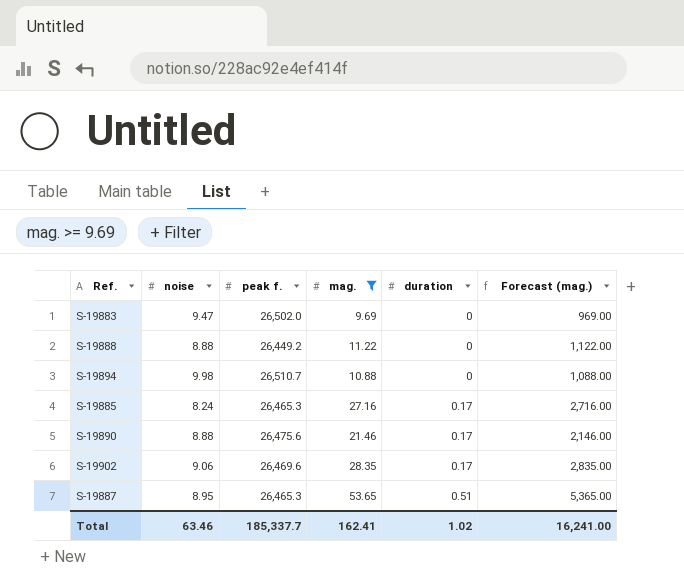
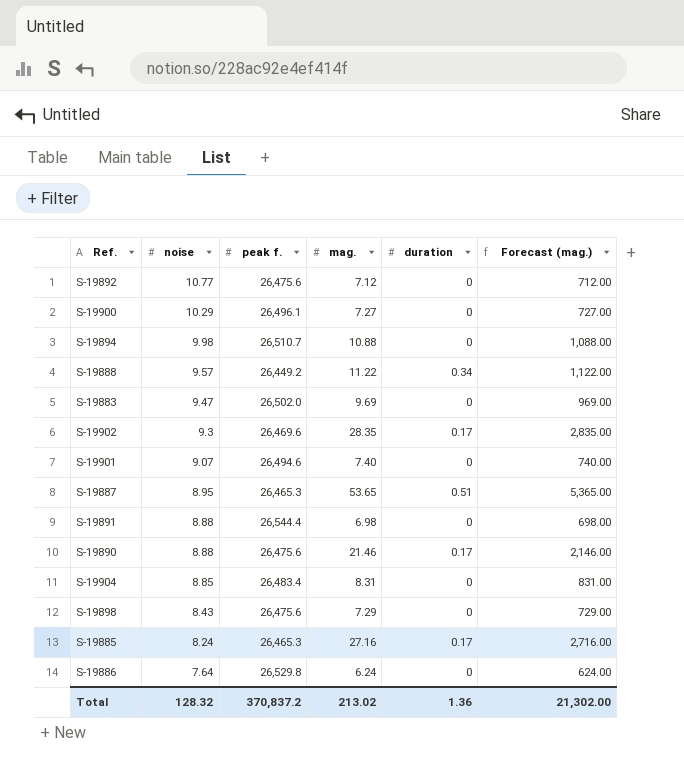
filter: mag. >= 9.69 -> none
row order: duration ascending -> noise descending
S-19888 | noise: 8.88 -> 9.57
S-19888 | duration: 0 -> 0.34
S-19902 | noise: 9.06 -> 9.3
Total | noise: 63.46 -> 128.32
Total | peak f.: 185,337.7 -> 370,837.2
Total | mag.: 162.41 -> 213.02
Total | duration: 1.02 -> 1.36
Total | Forecast (mag.): 16,241.00 -> 21,302.00

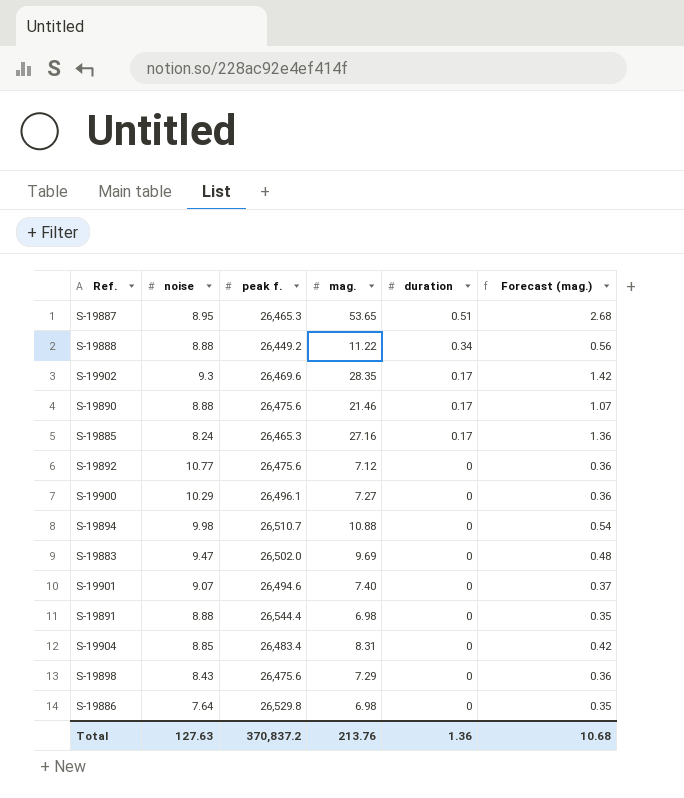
row order: noise descending -> duration descending
column Forecast (mag.) | formula: [mag.] * 100 -> [mag.] * 0.05
S-19888 | noise: 9.57 -> 8.88
S-19886 | mag.: 6.24 -> 6.98
Total | noise: 128.32 -> 127.63
Total | mag.: 213.02 -> 213.76
Total | Forecast (mag.): 21,302.00 -> 10.68

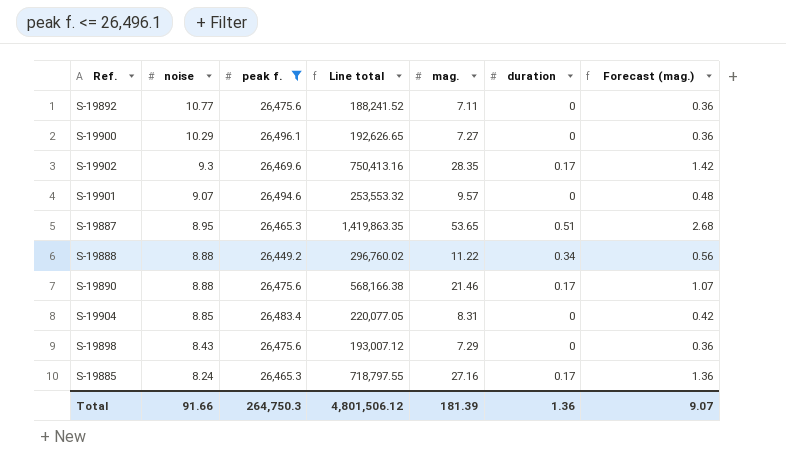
filter: none -> peak f. <= 26,496.1
row order: duration descending -> noise descending
column Line total | formula: none -> [peak f.] * [mag.]
S-19892 | mag.: 7.12 -> 7.11
S-19901 | mag.: 7.40 -> 9.57
S-19901 | Forecast (mag.): 0.37 -> 0.48
Total | noise: 127.63 -> 91.66
Total | peak f.: 370,837.2 -> 264,750.3
Total | mag.: 213.76 -> 181.39
Total | Forecast (mag.): 10.68 -> 9.07

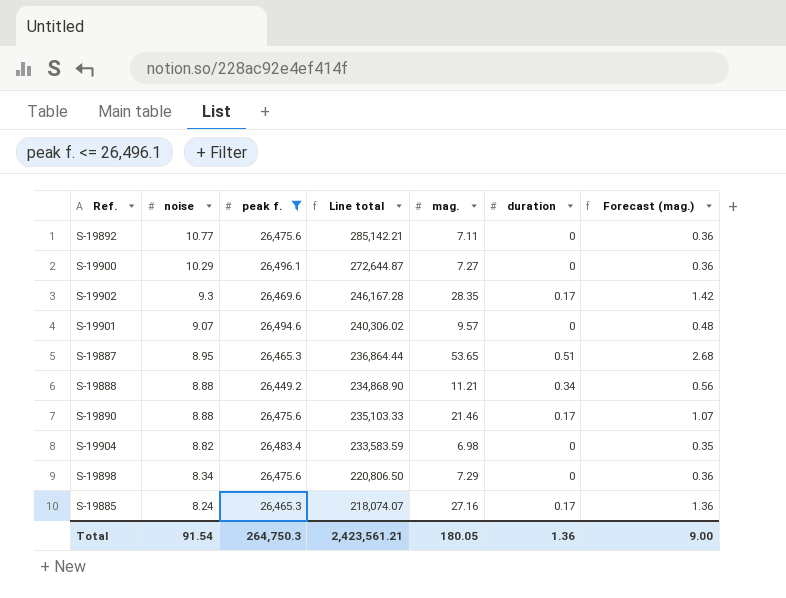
column Line total | formula: [peak f.] * [mag.] -> [noise] * [peak f.]
S-19888 | mag.: 11.22 -> 11.21
S-19904 | noise: 8.85 -> 8.82
S-19904 | mag.: 8.31 -> 6.98
S-19904 | Forecast (mag.): 0.42 -> 0.35
S-19898 | noise: 8.43 -> 8.34
Total | noise: 91.66 -> 91.54
Total | Line total: 4,801,506.12 -> 2,423,561.21
Total | mag.: 181.39 -> 180.05
Total | Forecast (mag.): 9.07 -> 9.00

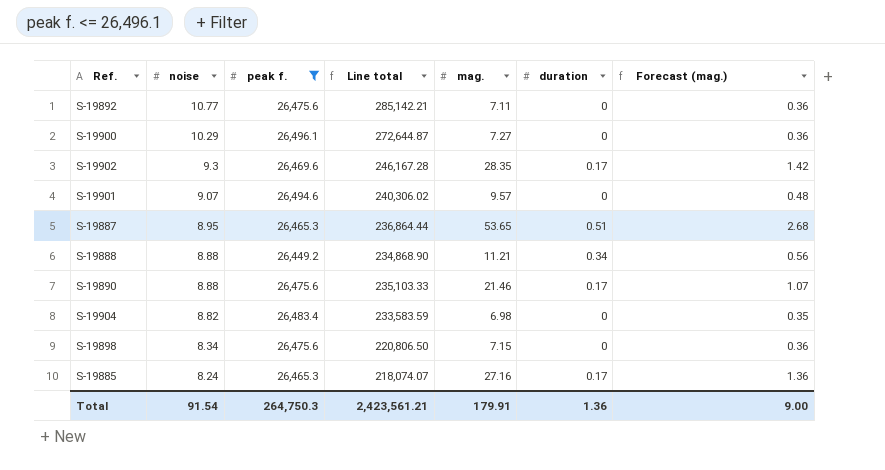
S-19898 | mag.: 7.29 -> 7.15
Total | mag.: 180.05 -> 179.91

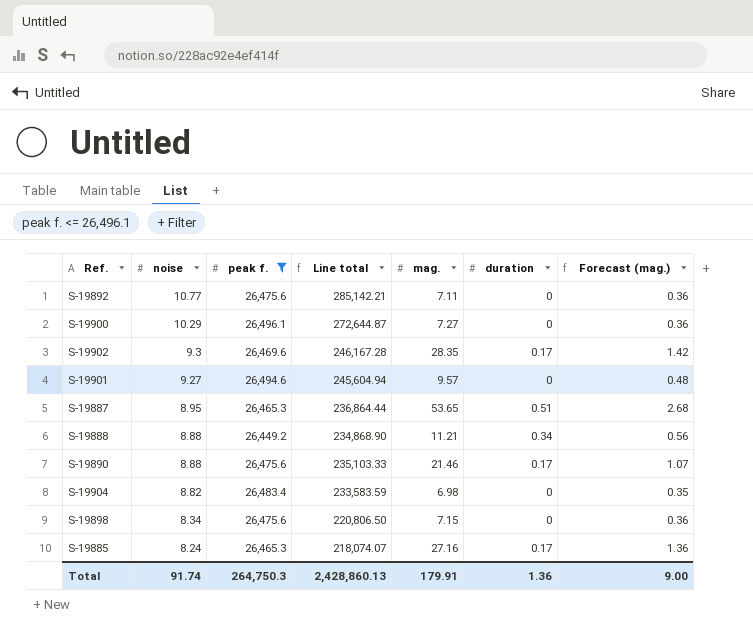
S-19901 | noise: 9.07 -> 9.27
S-19901 | Line total: 240,306.02 -> 245,604.94
Total | noise: 91.54 -> 91.74
Total | Line total: 2,423,561.21 -> 2,428,860.13

